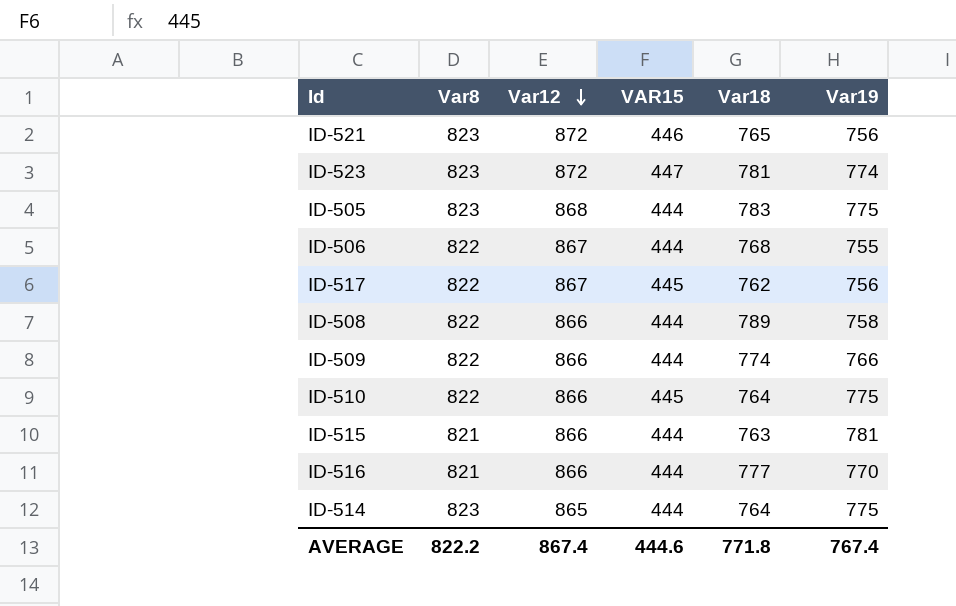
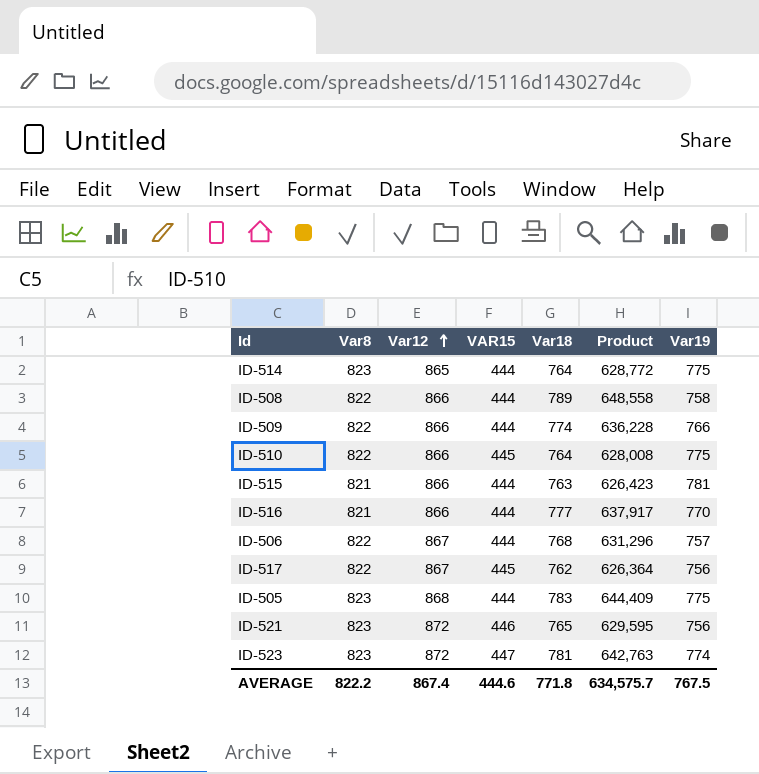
row order: Var12 descending -> Var12 ascending
column Product | formula: none -> [Var8] * [Var18]
ID-506 | Var19: 755 -> 757
AVERAGE | Var19: 767.4 -> 767.5

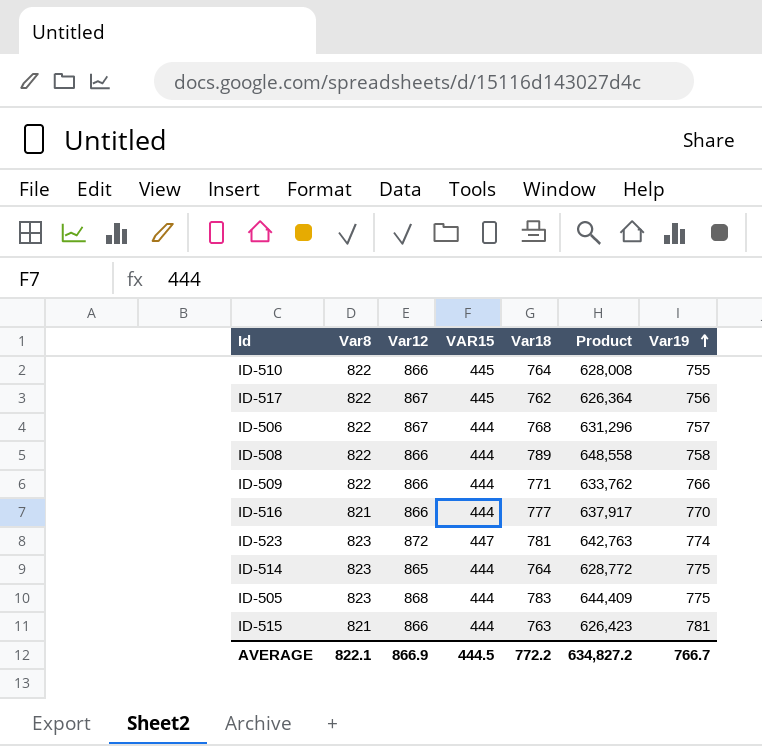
row order: Var12 ascending -> Var19 ascending
row ID-521: 823 | 872 | 446 | 765 | 629,595 | 756 -> none
ID-510 | Var19: 775 -> 755
ID-509 | Var18: 774 -> 771
ID-509 | Product: 636,228 -> 633,762
AVERAGE | Var8: 822.2 -> 822.1
AVERAGE | Var12: 867.4 -> 866.9
AVERAGE | VAR15: 444.6 -> 444.5
AVERAGE | Var18: 771.8 -> 772.2
AVERAGE | Product: 634,575.7 -> 634,827.2
AVERAGE | Var19: 767.5 -> 766.7

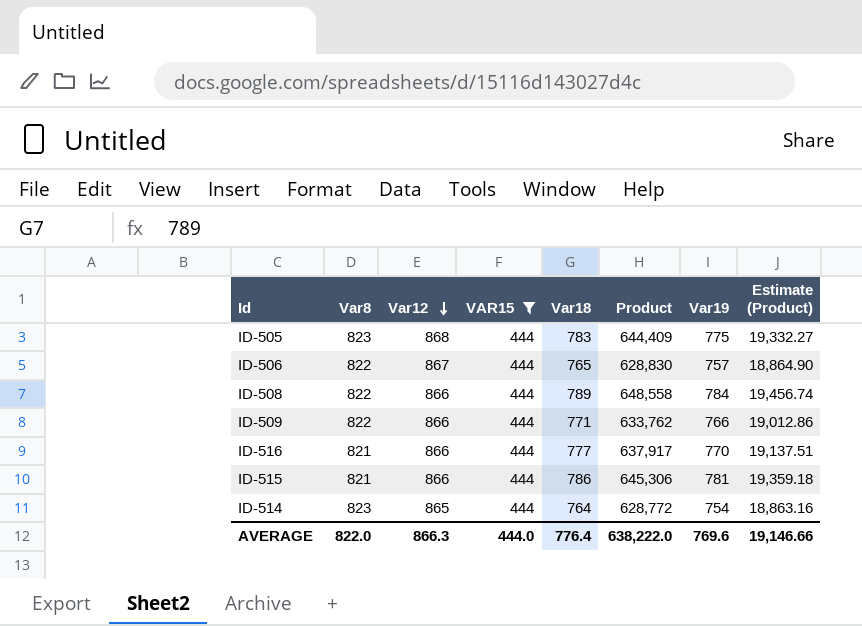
filter: none -> VAR15 = 444
row order: Var19 ascending -> Var12 descending
column Estimate (Product) | formula: none -> [Product] * 0.03
ID-506 | Var18: 768 -> 765
ID-506 | Product: 631,296 -> 628,830
ID-508 | Var19: 758 -> 784
ID-515 | Var18: 763 -> 786
ID-515 | Product: 626,423 -> 645,306
ID-514 | Var19: 775 -> 754
AVERAGE | Var8: 822.1 -> 822.0
AVERAGE | Var12: 866.9 -> 866.3
AVERAGE | VAR15: 444.5 -> 444.0
AVERAGE | Var18: 772.2 -> 776.4
AVERAGE | Product: 634,827.2 -> 638,222.0
AVERAGE | Var19: 766.7 -> 769.6

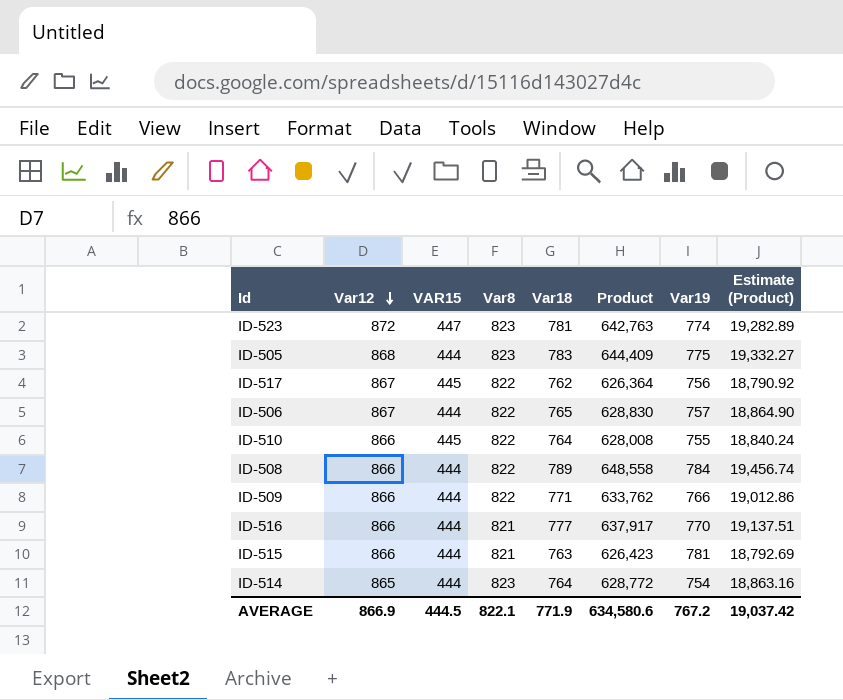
filter: VAR15 = 444 -> none
column Var8 | position: 2 -> 4
ID-515 | Var18: 786 -> 763
ID-515 | Product: 645,306 -> 626,423
ID-515 | Estimate (Product): 19,359.18 -> 18,792.69
AVERAGE | Var12: 866.3 -> 866.9
AVERAGE | VAR15: 444.0 -> 444.5
AVERAGE | Var8: 822.0 -> 822.1
AVERAGE | Var18: 776.4 -> 771.9
AVERAGE | Product: 638,222.0 -> 634,580.6
AVERAGE | Var19: 769.6 -> 767.2
AVERAGE | Estimate (Product): 19,146.66 -> 19,037.42

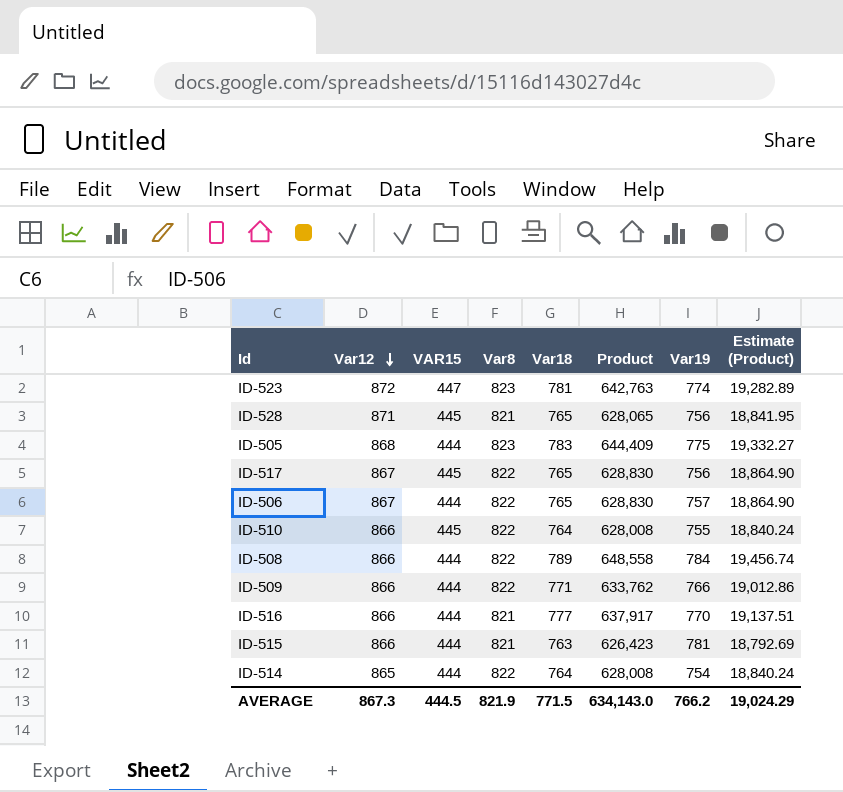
row ID-528: none -> 871 | 445 | 821 | 765 | 628,065 | 756 | 18,841.95
ID-517 | Var18: 762 -> 765
ID-517 | Product: 626,364 -> 628,830
ID-517 | Estimate (Product): 18,790.92 -> 18,864.90
ID-514 | Var8: 823 -> 822
ID-514 | Product: 628,772 -> 628,008
ID-514 | Estimate (Product): 18,863.16 -> 18,840.24
AVERAGE | Var12: 866.9 -> 867.3
AVERAGE | Var8: 822.1 -> 821.9
AVERAGE | Var18: 771.9 -> 771.5
AVERAGE | Product: 634,580.6 -> 634,143.0
AVERAGE | Var19: 767.2 -> 766.2
AVERAGE | Estimate (Product): 19,037.42 -> 19,024.29

